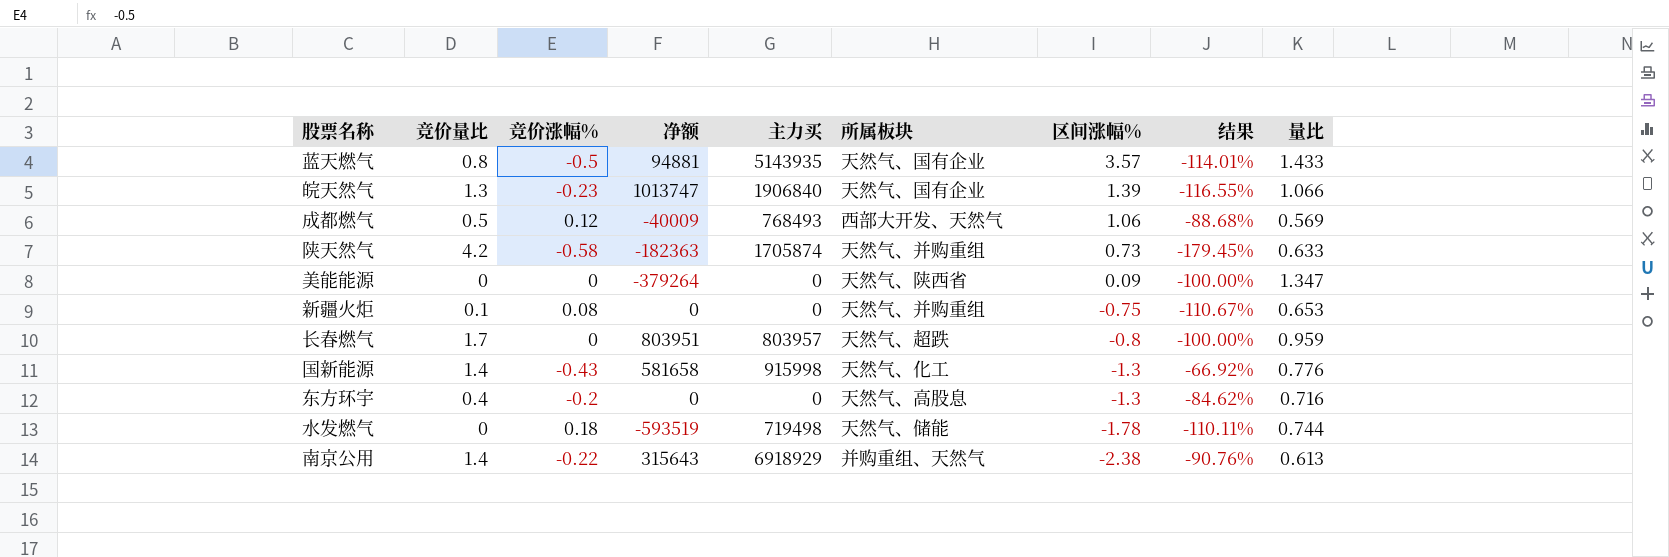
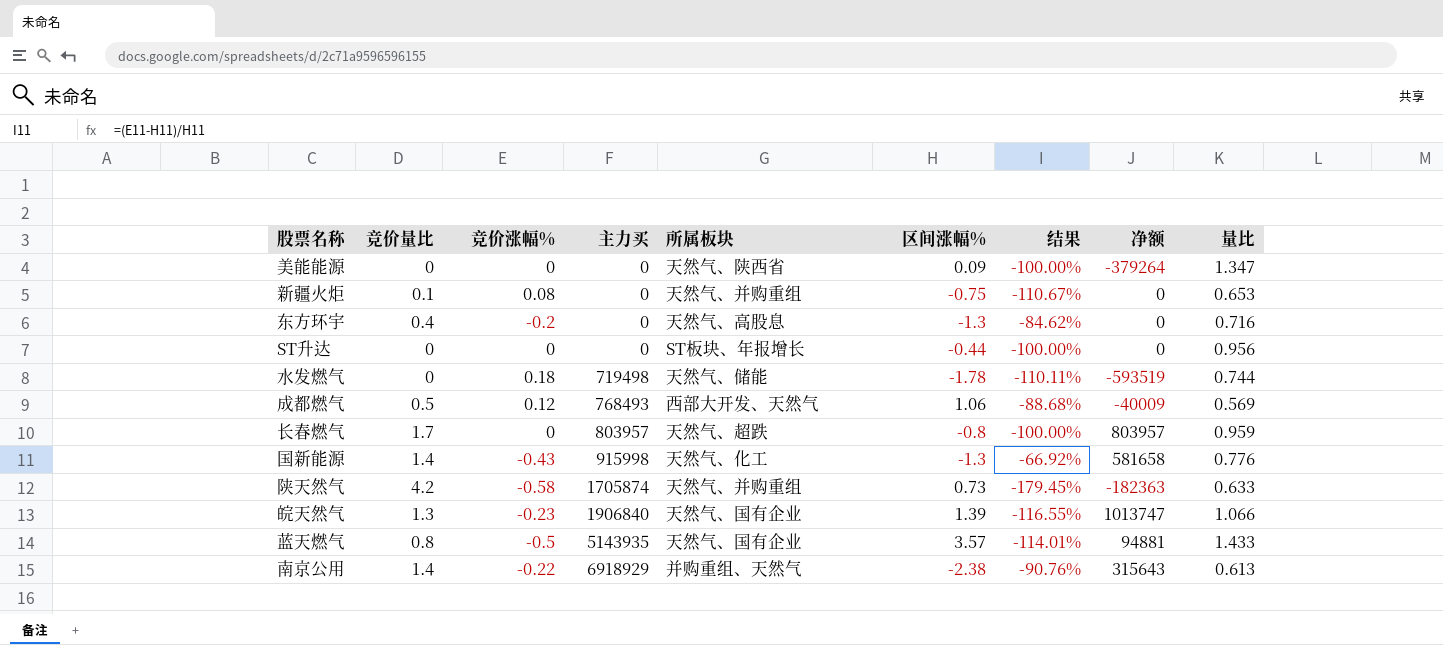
row order: 区间涨幅% descending -> 主力买 ascending
column 净额 | position: 4 -> 8
row ST升达: none -> 0 | 0 | 0 | ST板块、年报增长 | -0.44 | -100.00% | 0 | 0.956
长春燃气 | 净额: 803951 -> 803957

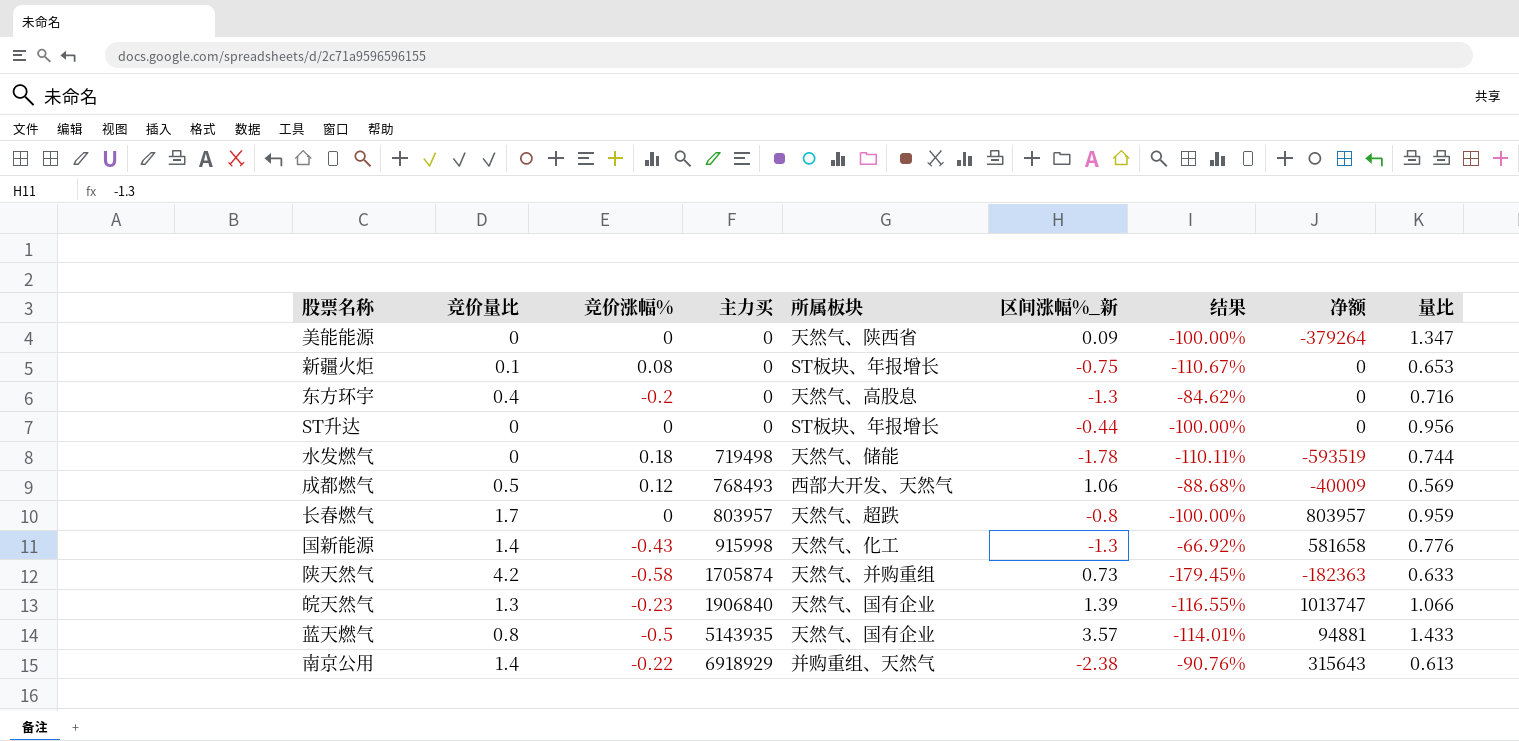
column name: 区间涨幅% -> 区间涨幅%_新
新疆火炬 | 所属板块: 天然气、并购重组 -> ST板块、年报增长

